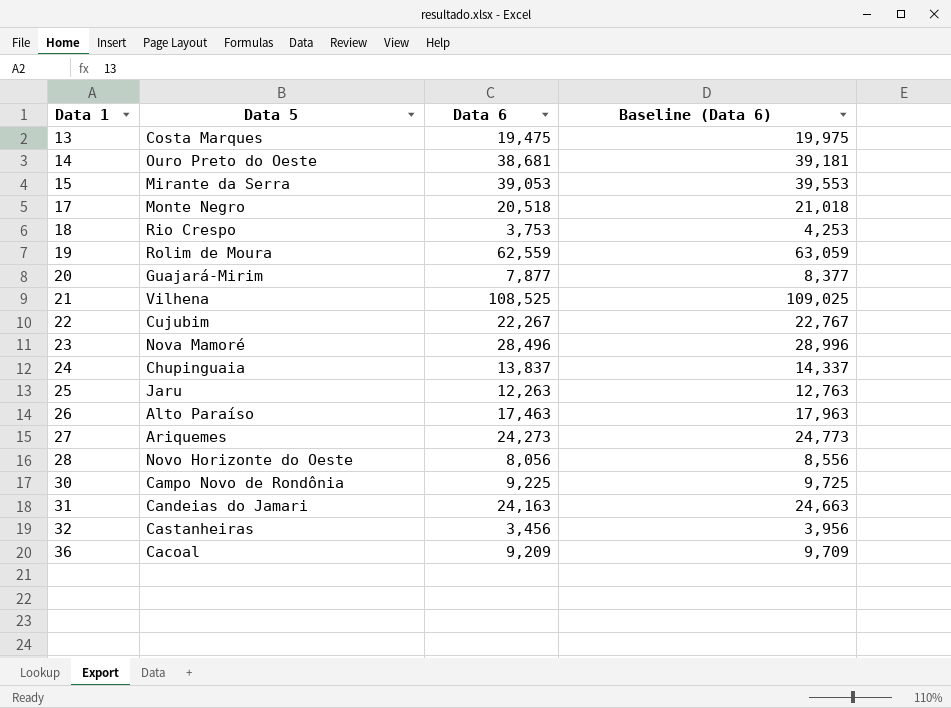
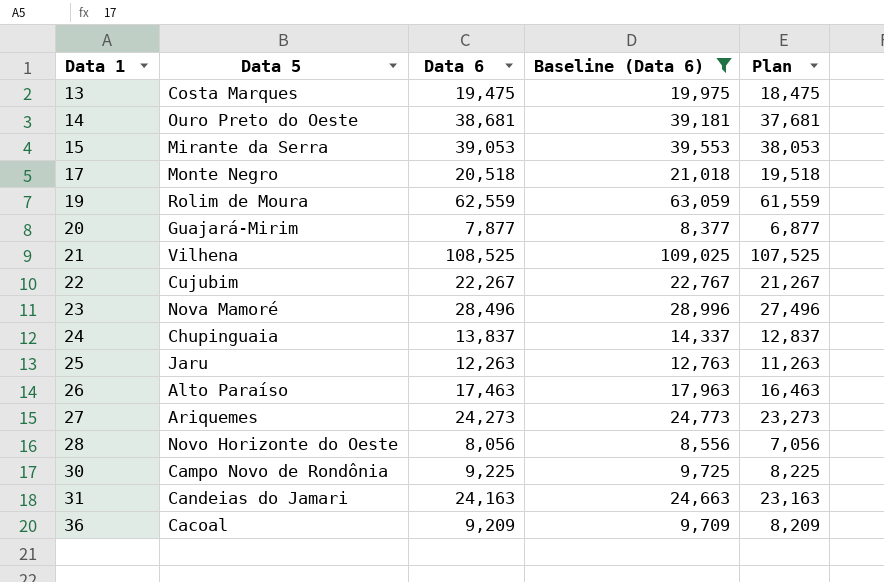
filter: none -> Baseline (Data 6) >= 8,377
column Plan | formula: none -> [Data 6] - 1000

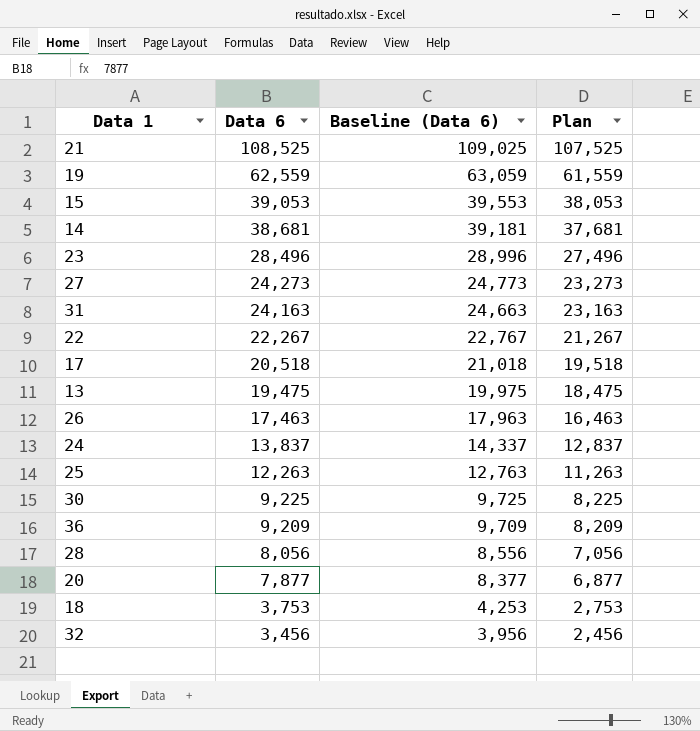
filter: Baseline (Data 6) >= 8,377 -> none
row order: Data 1 ascending -> Data 6 descending
column Data 5 | position: 2 -> none

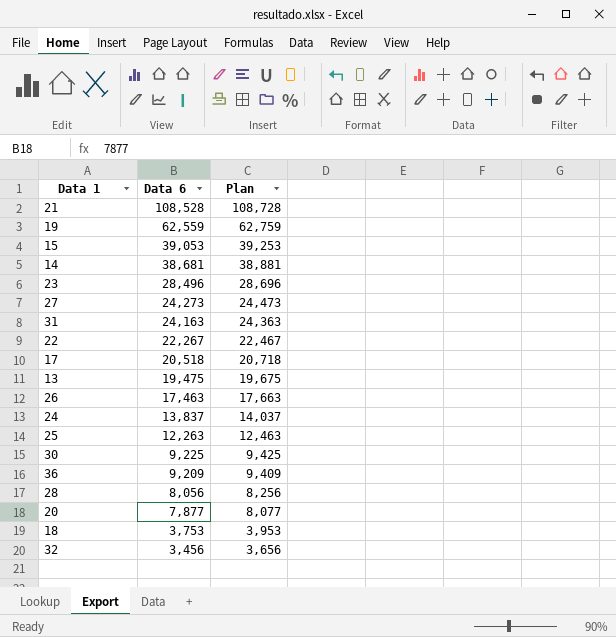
column Baseline (Data 6) | formula: [Data 6] + 500 -> none
column Plan | formula: [Data 6] - 1000 -> [Data 6] + 200
21 | Data 6: 108,525 -> 108,528

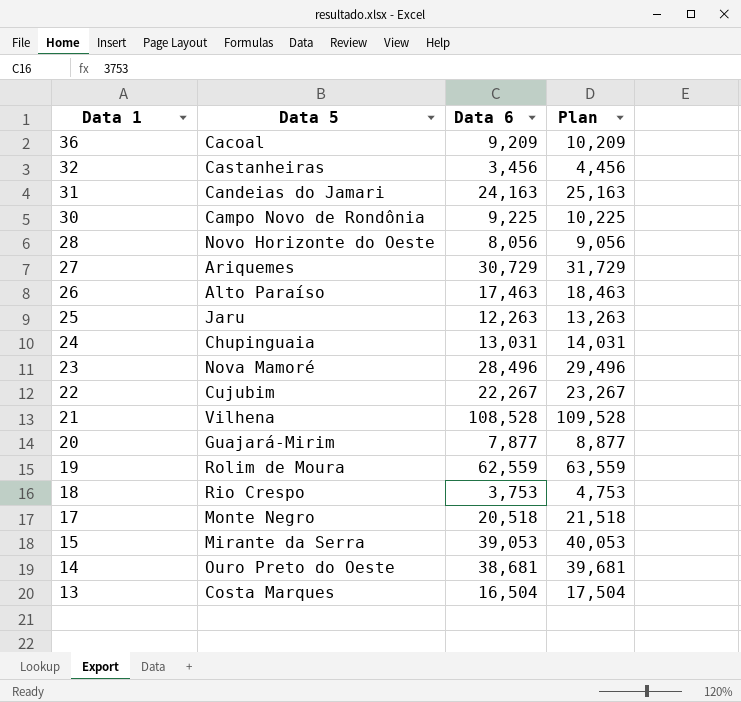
row order: Data 6 descending -> Data 1 descending
column Data 5 | position: none -> 2
column Plan | formula: [Data 6] + 200 -> [Data 6] + 1000
27 | Data 6: 24,273 -> 30,729
24 | Data 6: 13,837 -> 13,031
13 | Data 6: 19,475 -> 16,504

